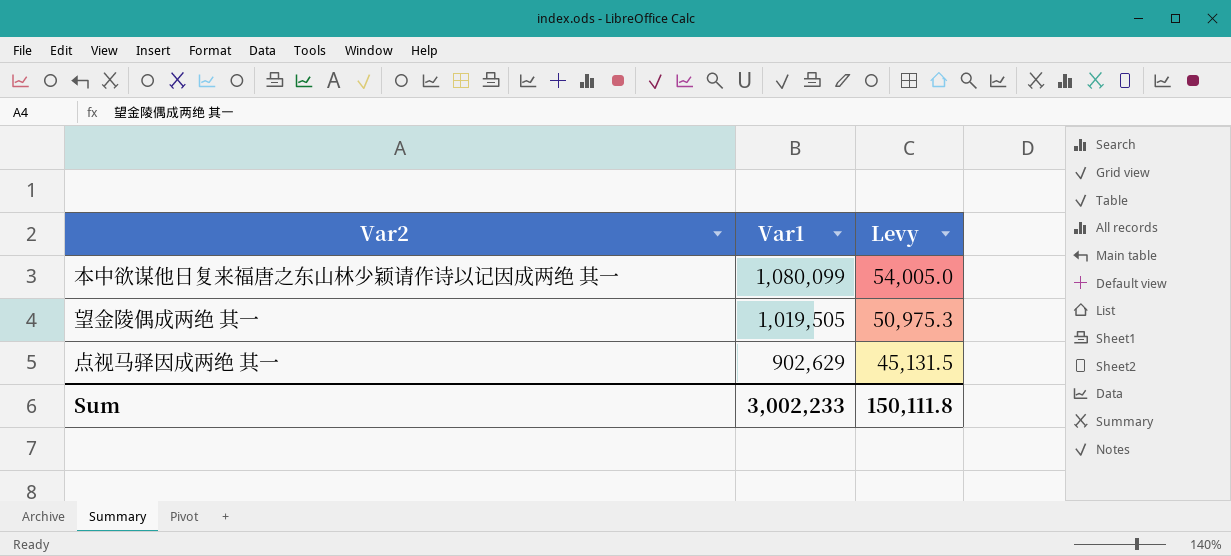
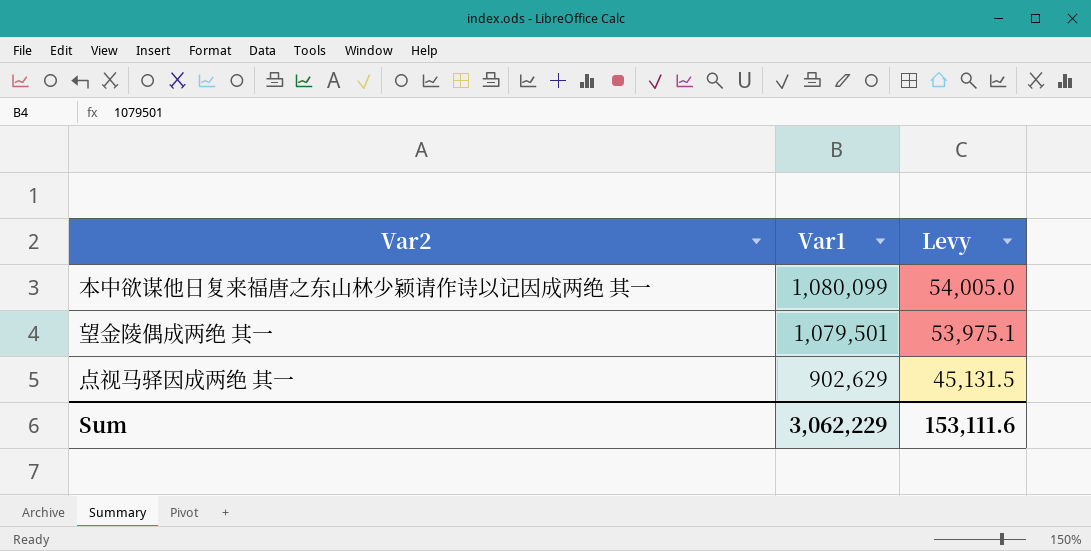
望金陵偶成两绝 其一 | Var1: 1,019,505 -> 1,079,501
望金陵偶成两绝 其一 | Levy: 50,975.3 -> 53,975.1
Sum | Var1: 3,002,233 -> 3,062,229
Sum | Levy: 150,111.8 -> 153,111.6

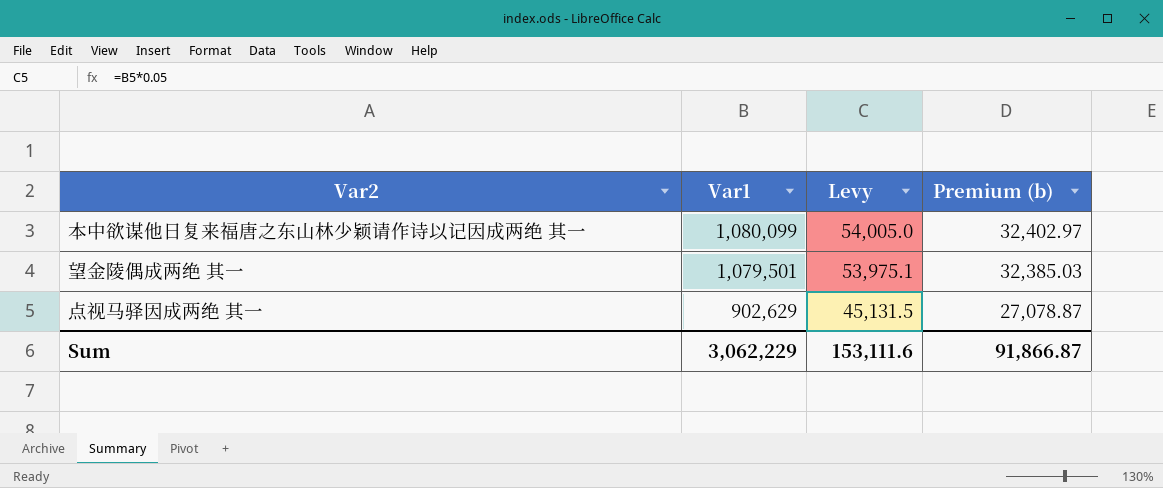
column Premium (b) | formula: none -> [Var1] * 0.03

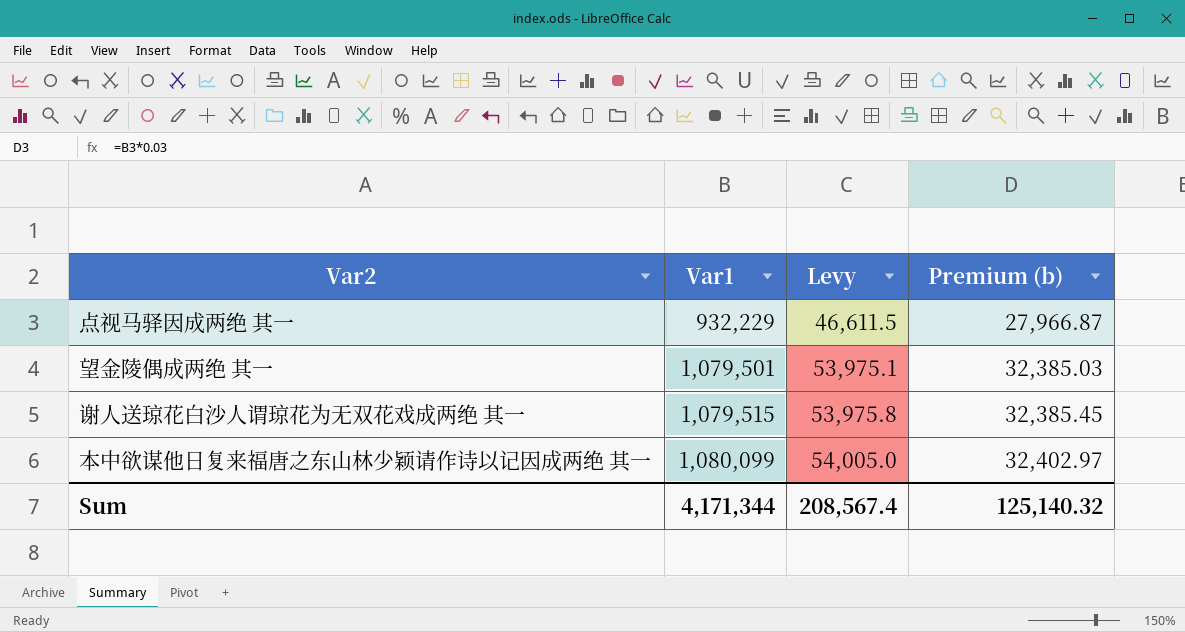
row order: Var1 descending -> Var1 ascending
点视马驿因成两绝 其一 | Var1: 902,629 -> 932,229
点视马驿因成两绝 其一 | Levy: 45,131.5 -> 46,611.5
点视马驿因成两绝 其一 | Premium (b): 27,078.87 -> 27,966.87
row 谢人送琼花白沙人谓琼花为无双花戏成两绝 其一: none -> 1,079,515 | 53,975.8 | 32,385.45
Sum | Var1: 3,062,229 -> 4,171,344
Sum | Levy: 153,111.6 -> 208,567.4
Sum | Premium (b): 91,866.87 -> 125,140.32

